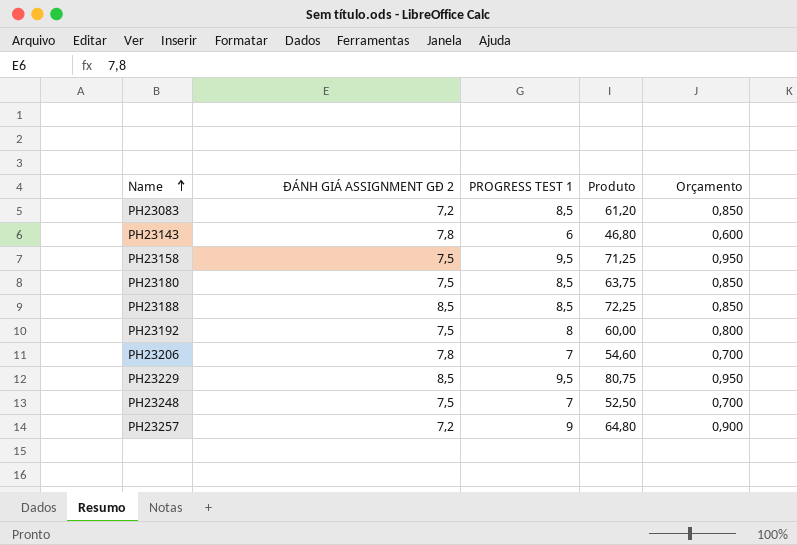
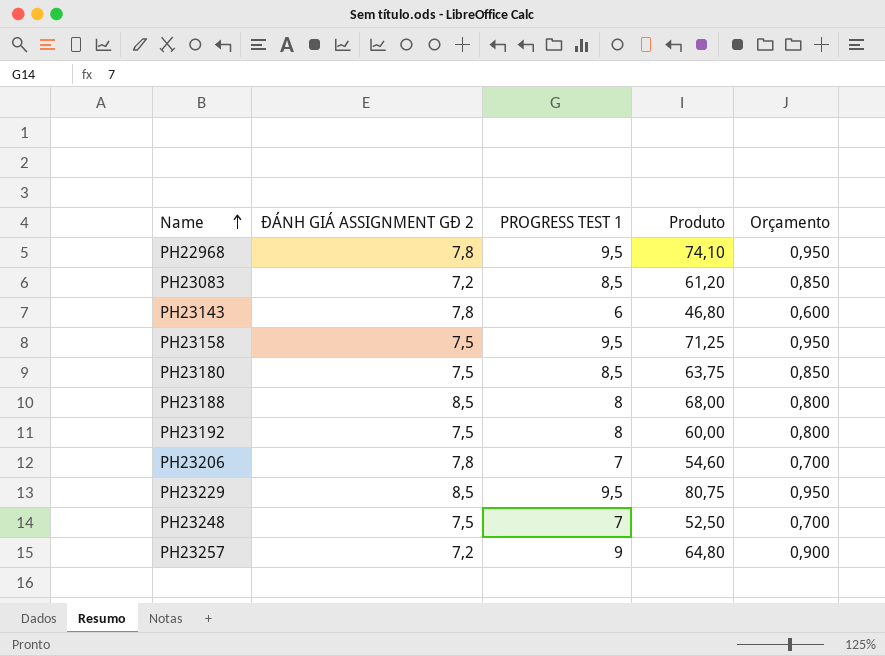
row PH22968: none -> 7,8 | 9,5 | 74,10 | 0,950
PH23188 | PROGRESS TEST 1: 8,5 -> 8
PH23188 | Produto: 72,25 -> 68,00
PH23188 | Orçamento: 0,850 -> 0,800

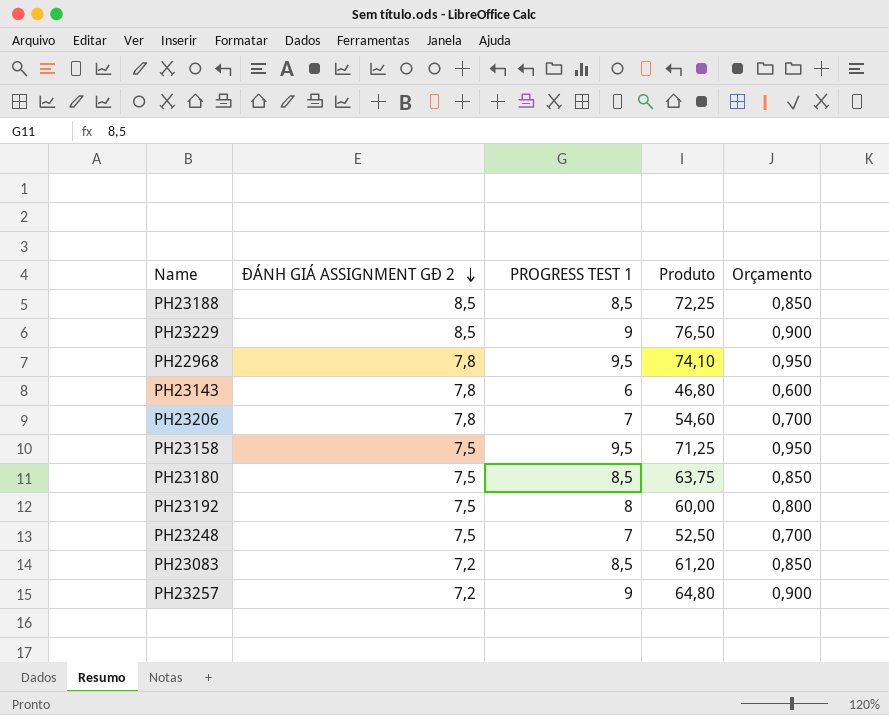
row order: Name ascending -> ĐÁNH GIÁ ASSIGNMENT GĐ 2 descending
PH23188 | PROGRESS TEST 1: 8 -> 8,5
PH23188 | Produto: 68,00 -> 72,25
PH23188 | Orçamento: 0,800 -> 0,850
PH23229 | PROGRESS TEST 1: 9,5 -> 9
PH23229 | Produto: 80,75 -> 76,50
PH23229 | Orçamento: 0,950 -> 0,900

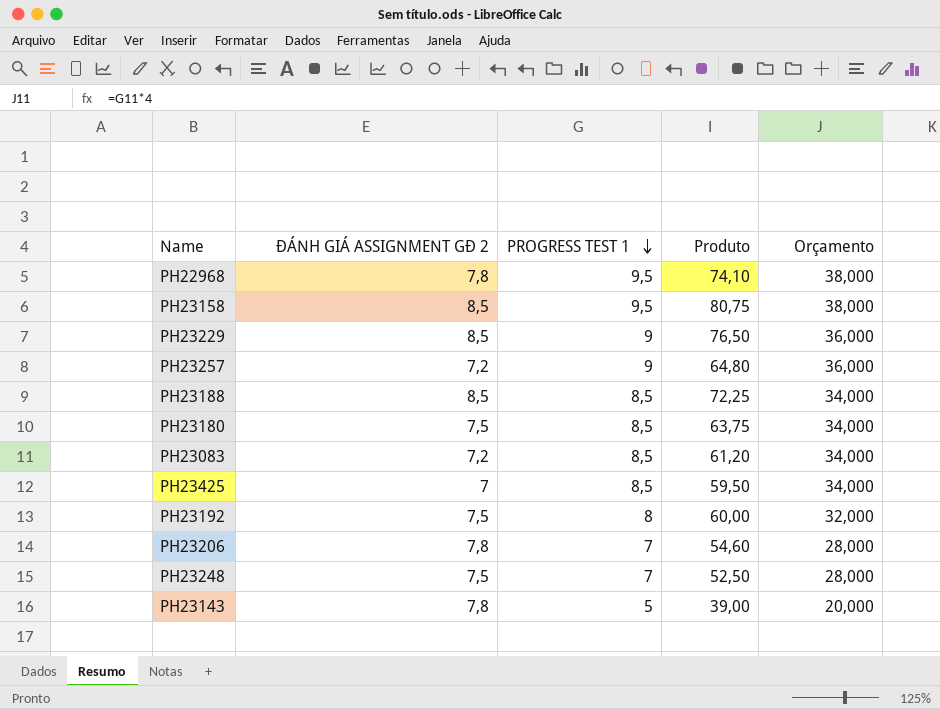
row order: ĐÁNH GIÁ ASSIGNMENT GĐ 2 descending -> PROGRESS TEST 1 descending
column Orçamento | formula: [PROGRESS TEST 1] * 0,1 -> [PROGRESS TEST 1] * 4
PH23158 | ĐÁNH GIÁ ASSIGNMENT GĐ 2: 7,5 -> 8,5
PH23158 | Produto: 71,25 -> 80,75
row PH23425: none -> 7 | 8,5 | 59,50 | 34,000
PH23143 | PROGRESS TEST 1: 6 -> 5
PH23143 | Produto: 46,80 -> 39,00

